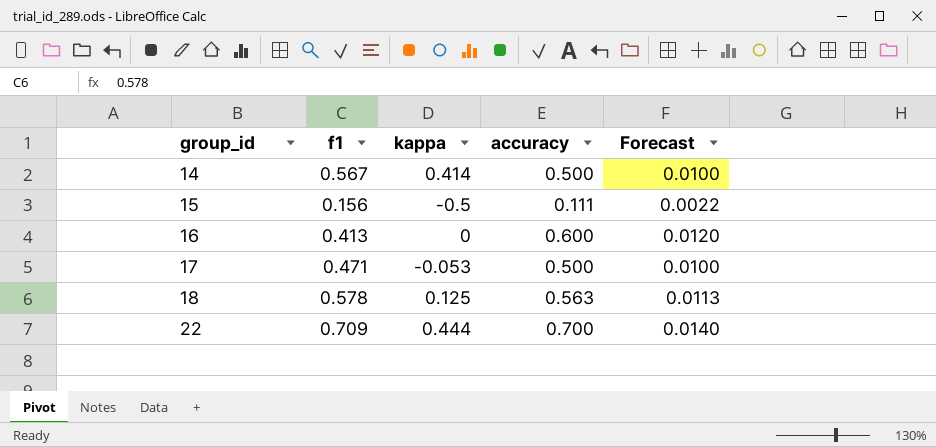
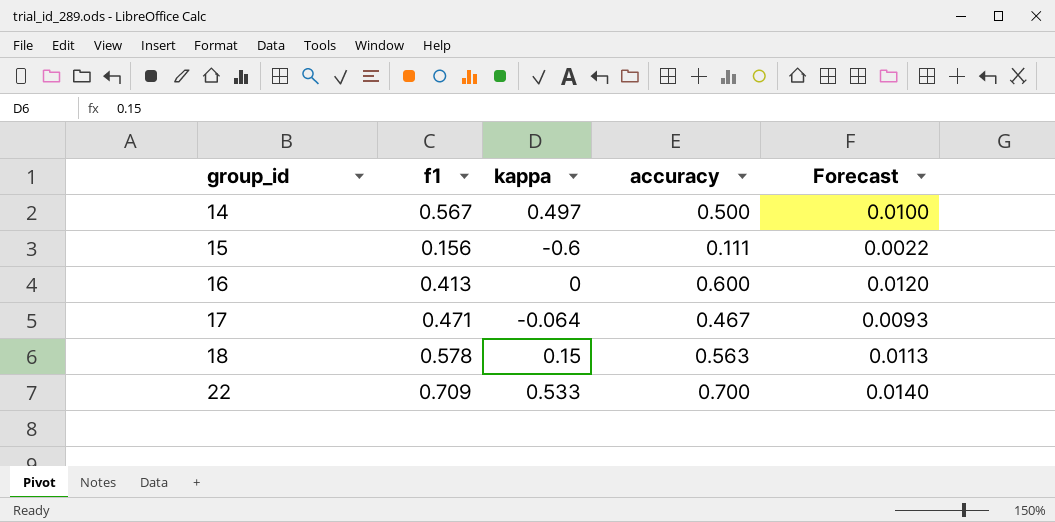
14 | kappa: 0.414 -> 0.497
15 | kappa: -0.5 -> -0.6
17 | kappa: -0.053 -> -0.064
17 | accuracy: 0.500 -> 0.467
17 | Forecast: 0.0100 -> 0.0093
18 | kappa: 0.125 -> 0.15
22 | kappa: 0.444 -> 0.533

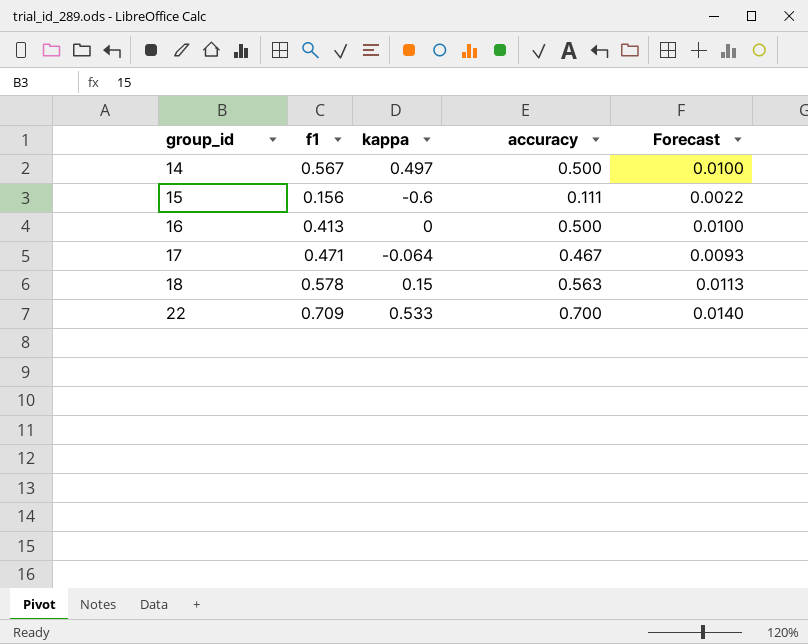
16 | accuracy: 0.600 -> 0.500
16 | Forecast: 0.0120 -> 0.0100

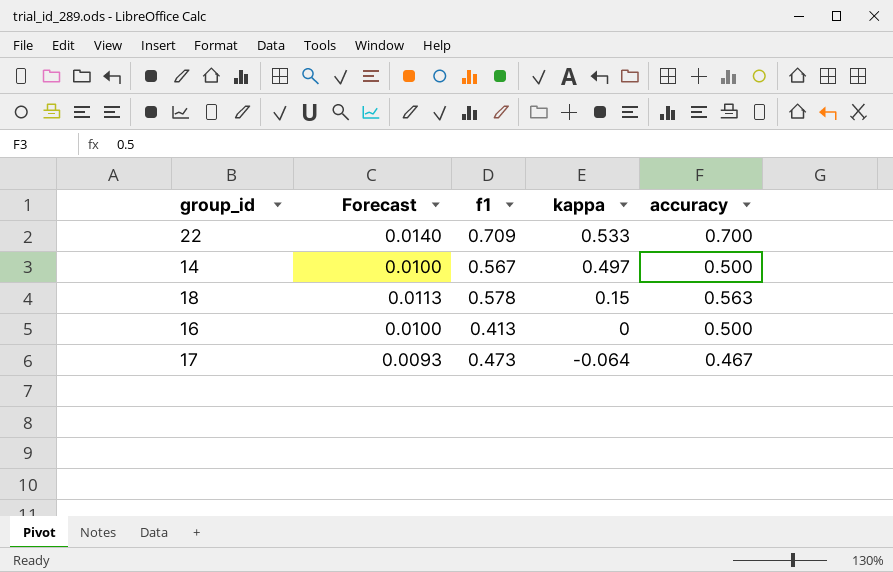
row order: group_id ascending -> kappa descending
column Forecast | position: 5 -> 2
row 15: 0.156 | -0.6 | 0.111 | 0.0022 -> none
17 | f1: 0.471 -> 0.473

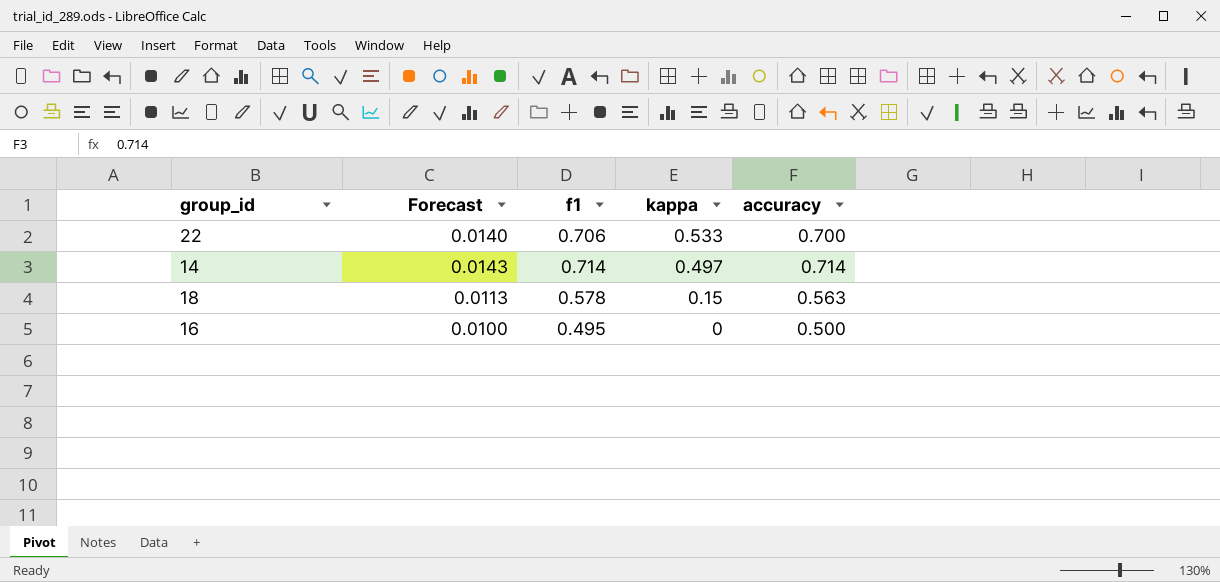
row 17: 0.0093 | 0.473 | -0.064 | 0.467 -> none
22 | f1: 0.709 -> 0.706
14 | Forecast: 0.0100 -> 0.0143
14 | f1: 0.567 -> 0.714
14 | accuracy: 0.500 -> 0.714
16 | f1: 0.413 -> 0.495

